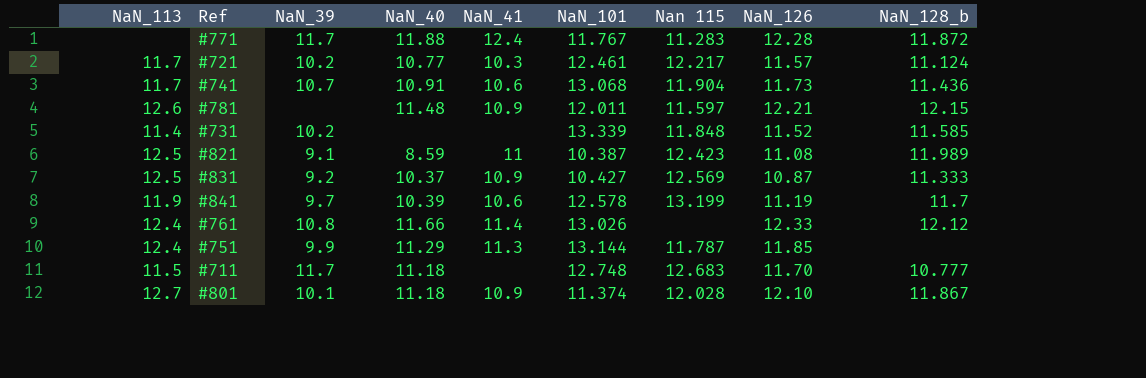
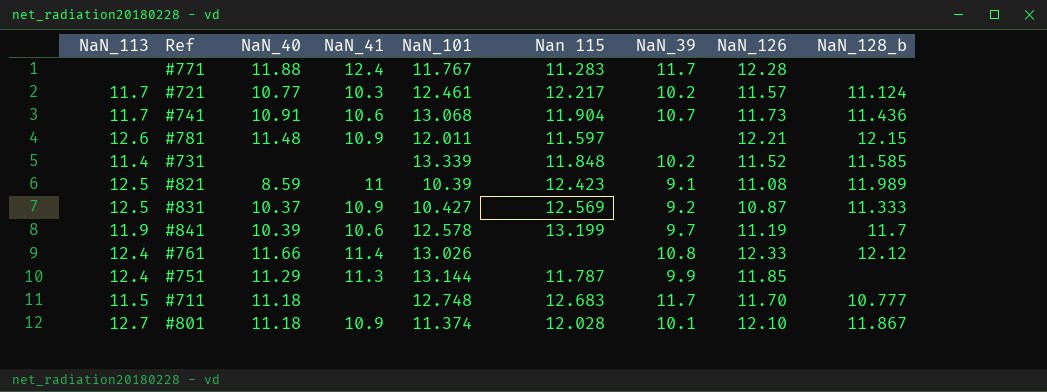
column NaN_39 | position: 3 -> 7
#771 | NaN_128_b: 11.872 -> none
#821 | NaN_101: 10.387 -> 10.39

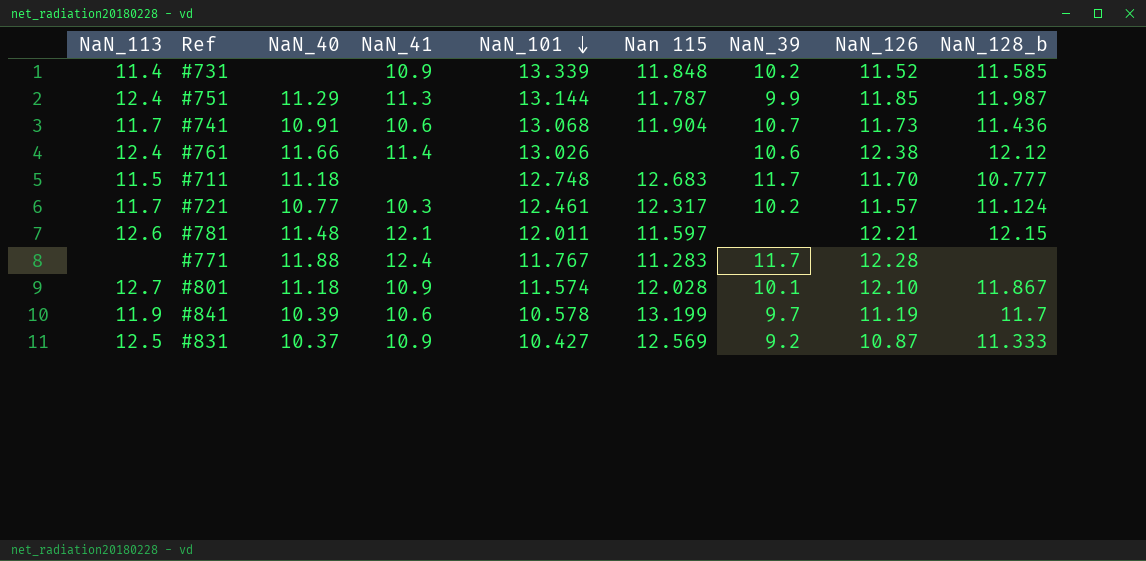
row order: none -> NaN_101 descending
row #821: 12.5 | 8.59 | 11 | 10.39 | 12.423 | 9.1 | 11.08 | 11.989 -> none
#731 | NaN_41: none -> 10.9
#751 | NaN_128_b: none -> 11.987
#761 | NaN_39: 10.8 -> 10.6
#761 | NaN_126: 12.33 -> 12.38
#721 | Nan 115: 12.217 -> 12.317
#781 | NaN_41: 10.9 -> 12.1
#801 | NaN_101: 11.374 -> 11.574
#841 | NaN_101: 12.578 -> 10.578

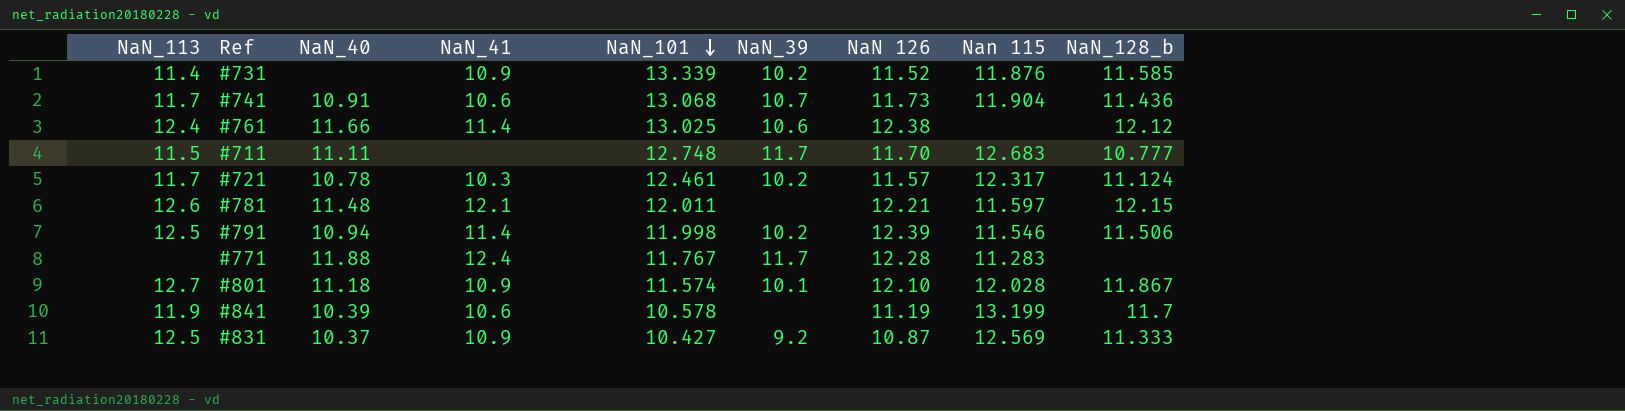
column name: NaN_126 -> NaN 126
column Nan 115 | position: 6 -> 8
row #751: 12.4 | 11.29 | 11.3 | 13.144 | 11.787 | 9.9 | 11.85 | 11.987 -> none
#731 | Nan 115: 11.848 -> 11.876
#761 | NaN_101: 13.026 -> 13.025
#711 | NaN_40: 11.18 -> 11.11
#721 | NaN_40: 10.77 -> 10.78
row #791: none -> 12.5 | 10.94 | 11.4 | 11.998 | 10.2 | 12.39 | 11.546 | 11.506
#841 | NaN_39: 9.7 -> none

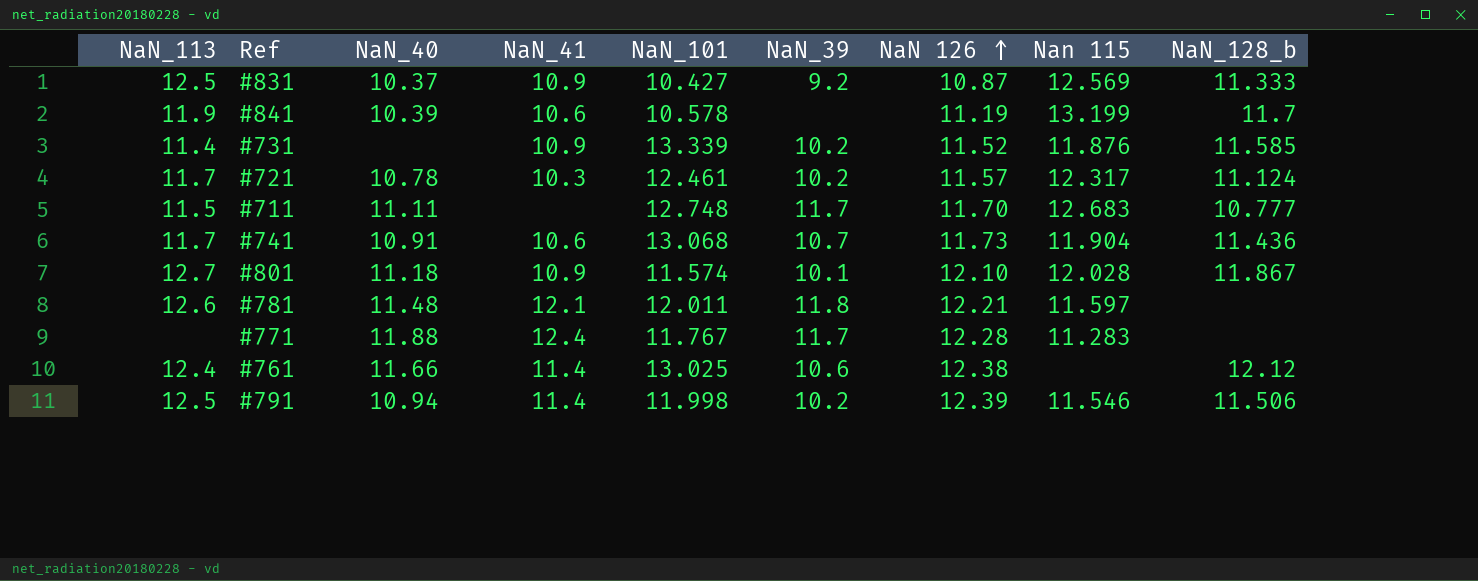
row order: NaN_101 descending -> NaN 126 ascending
#781 | NaN_39: none -> 11.8
#781 | NaN_128_b: 12.15 -> none

